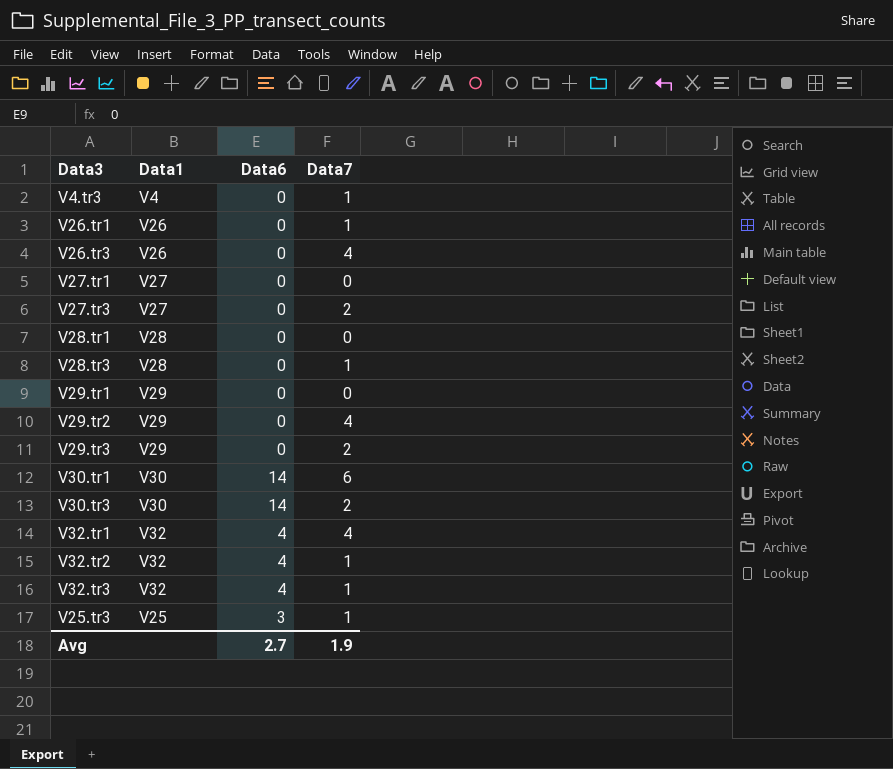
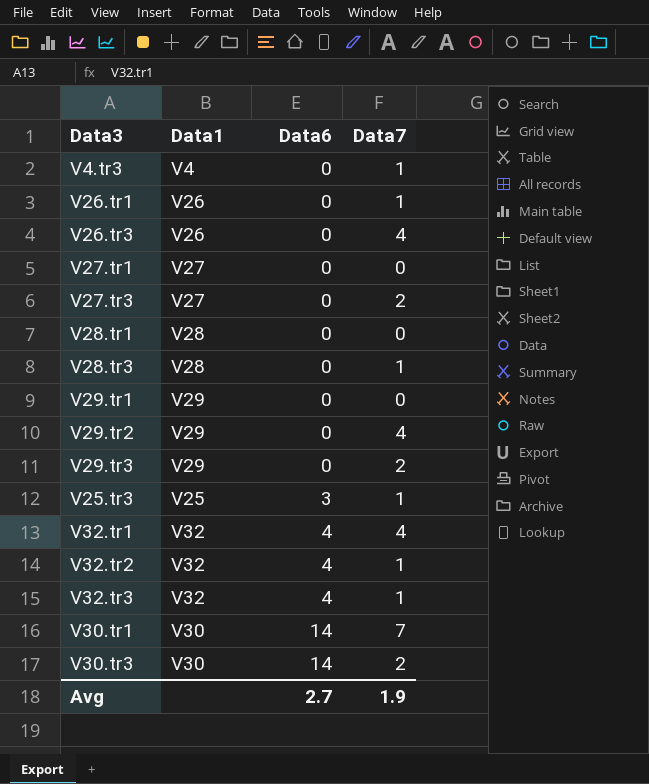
row order: none -> Data6 ascending
V30.tr1 | Data7: 6 -> 7

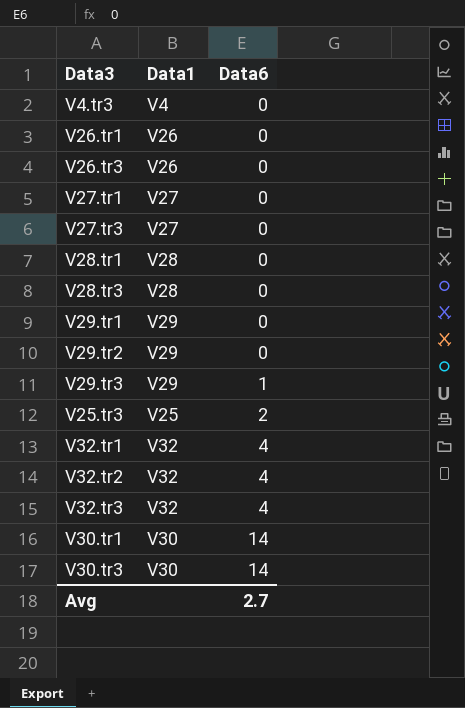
column Data7 | position: 4 -> none
V29.tr3 | Data6: 0 -> 1
V25.tr3 | Data6: 3 -> 2

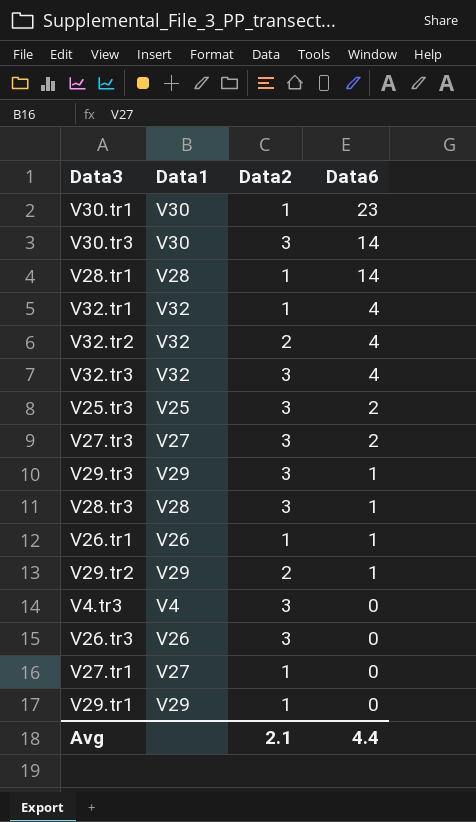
row order: Data6 ascending -> Data6 descending
column Data2 | position: none -> 3
V30.tr1 | Data6: 14 -> 23
V28.tr1 | Data6: 0 -> 14
V27.tr3 | Data6: 0 -> 2
V28.tr3 | Data6: 0 -> 1
V26.tr1 | Data6: 0 -> 1
V29.tr2 | Data6: 0 -> 1
Avg | Data6: 2.7 -> 4.4

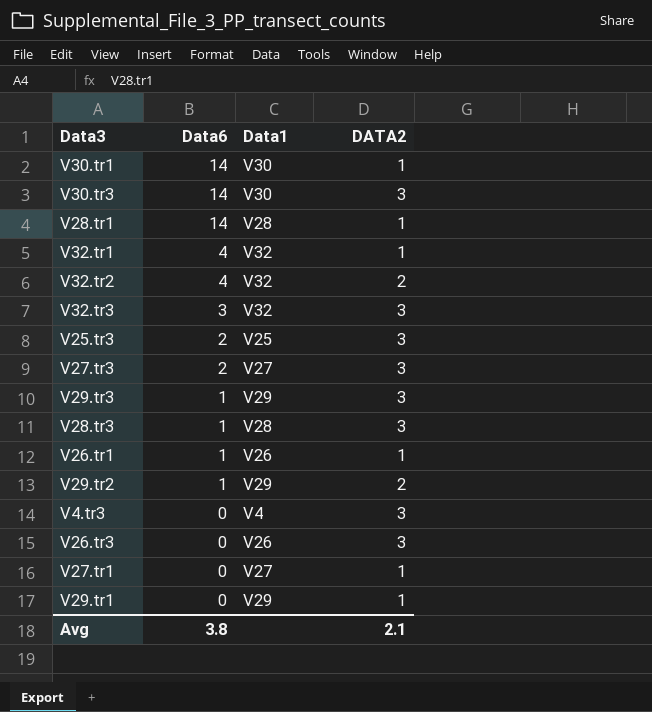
column Data6 | position: 4 -> 2
column name: Data2 -> DATA2
V30.tr1 | Data6: 23 -> 14
V32.tr3 | Data6: 4 -> 3
Avg | Data6: 4.4 -> 3.8

